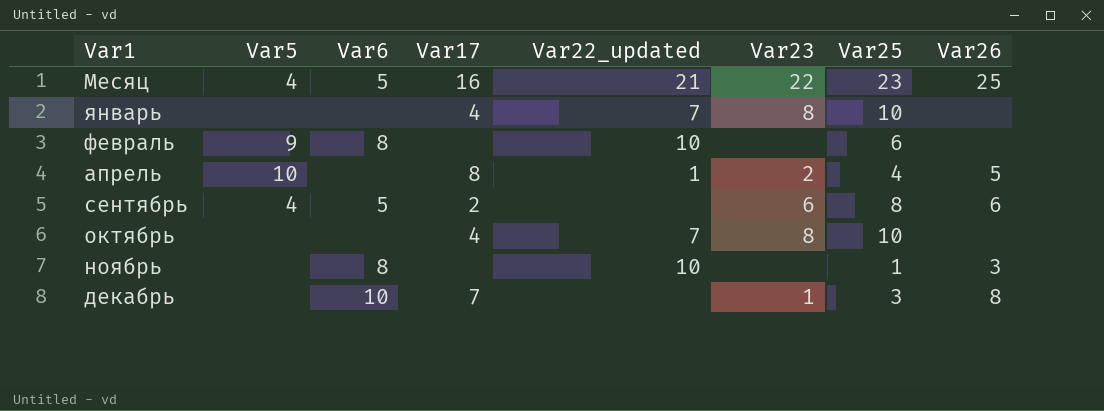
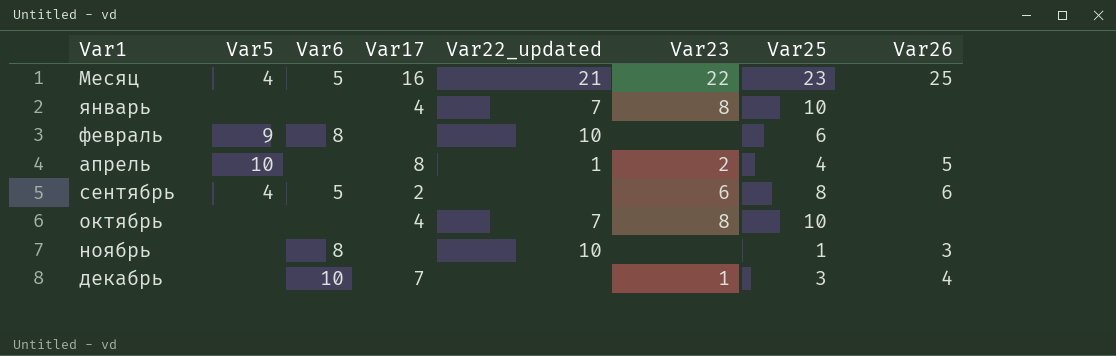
декабрь | Var26: 8 -> 4

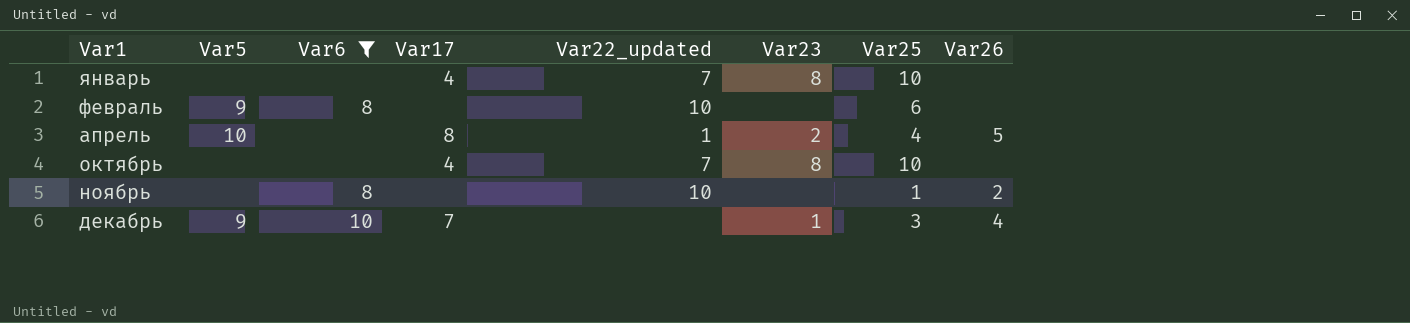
filter: none -> Var6 != 5
ноябрь | Var26: 3 -> 2
декабрь | Var5: none -> 9

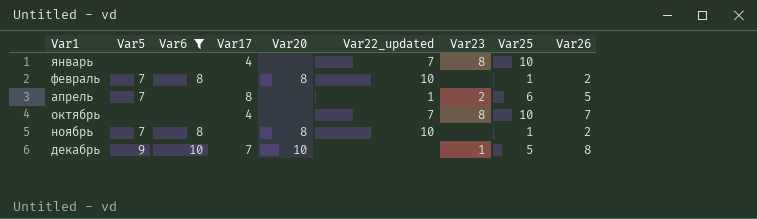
column Var20 | position: none -> 5
февраль | Var5: 9 -> 7
февраль | Var25: 6 -> 1
февраль | Var26: none -> 2
апрель | Var5: 10 -> 7
апрель | Var25: 4 -> 6
октябрь | Var26: none -> 7
ноябрь | Var5: none -> 7
декабрь | Var25: 3 -> 5
декабрь | Var26: 4 -> 8

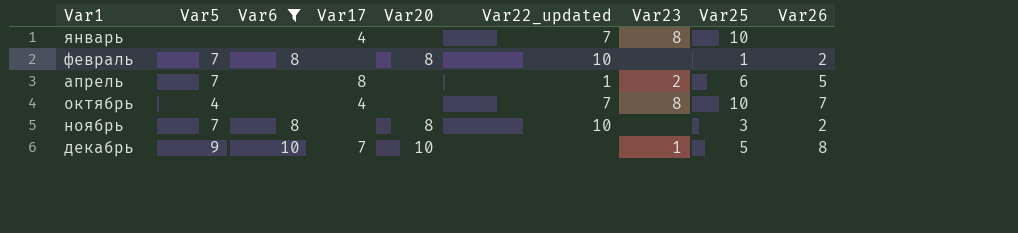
октябрь | Var5: none -> 4
ноябрь | Var25: 1 -> 3

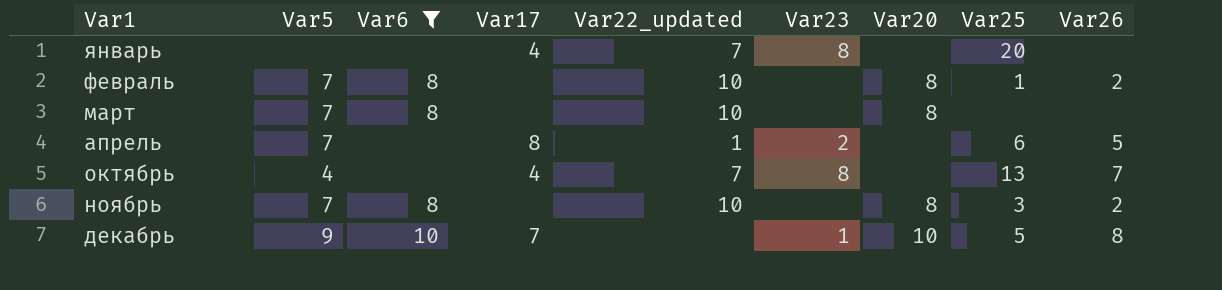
column Var20 | position: 5 -> 7
январь | Var25: 10 -> 20
row март: none -> 7 | 8 | none | 10 | none | 8 | none | none
октябрь | Var25: 10 -> 13

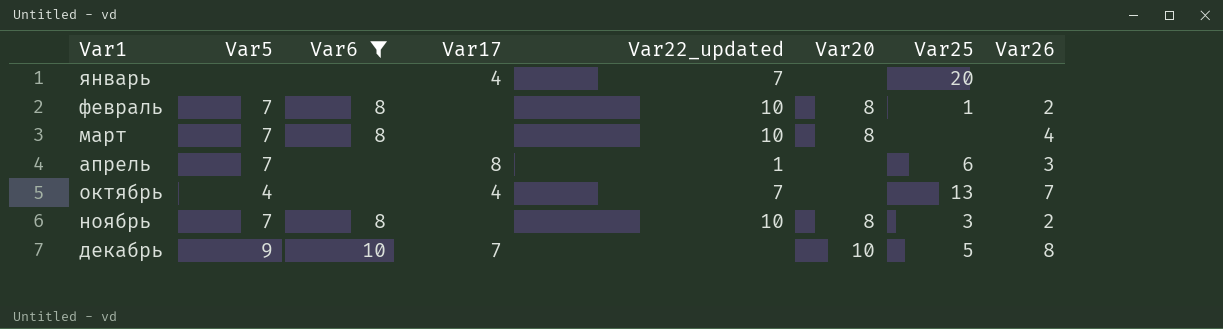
column Var23 | position: 6 -> none
март | Var26: none -> 4
апрель | Var26: 5 -> 3

